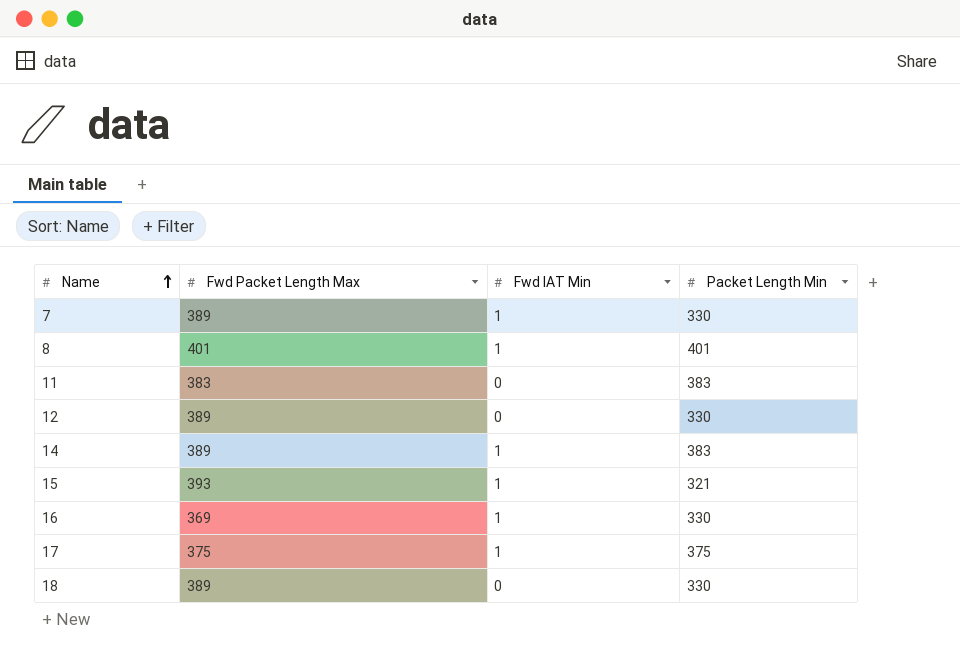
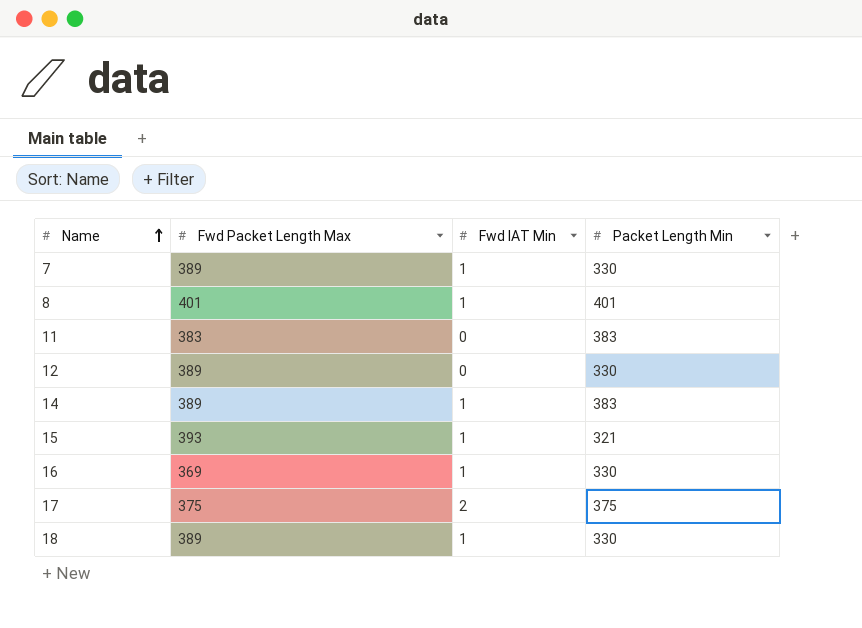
17 | Fwd IAT Min: 1 -> 2
18 | Fwd IAT Min: 0 -> 1

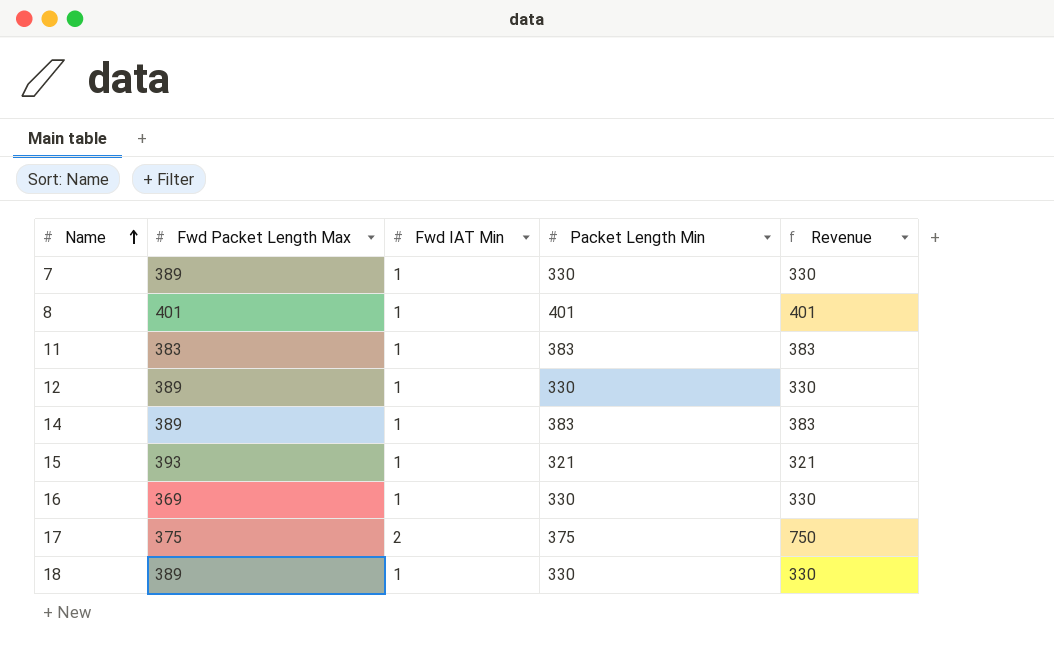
column Revenue | formula: none -> [Fwd IAT Min] * [Packet Length Min]
11 | Fwd IAT Min: 0 -> 1
12 | Fwd IAT Min: 0 -> 1

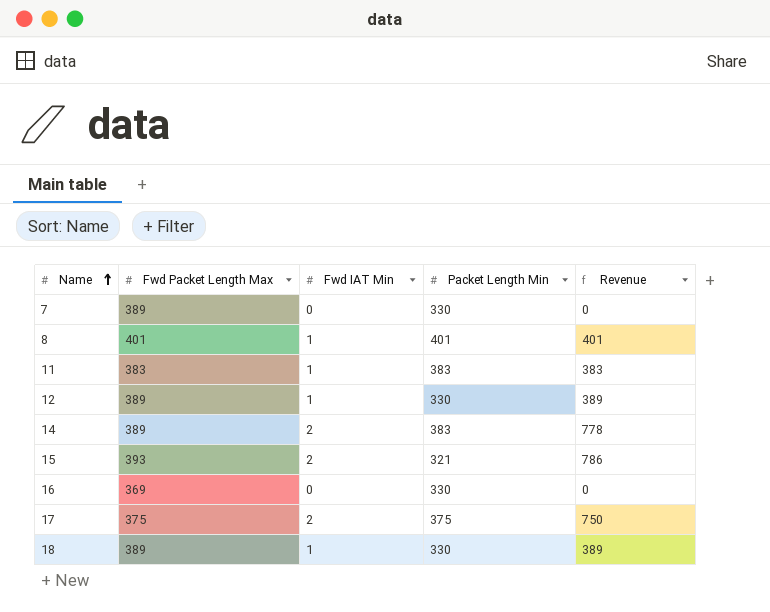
column Revenue | formula: [Fwd IAT Min] * [Packet Length Min] -> [Fwd Packet Length Max] * [Fwd IAT Min]
7 | Fwd IAT Min: 1 -> 0
14 | Fwd IAT Min: 1 -> 2
15 | Fwd IAT Min: 1 -> 2
16 | Fwd IAT Min: 1 -> 0

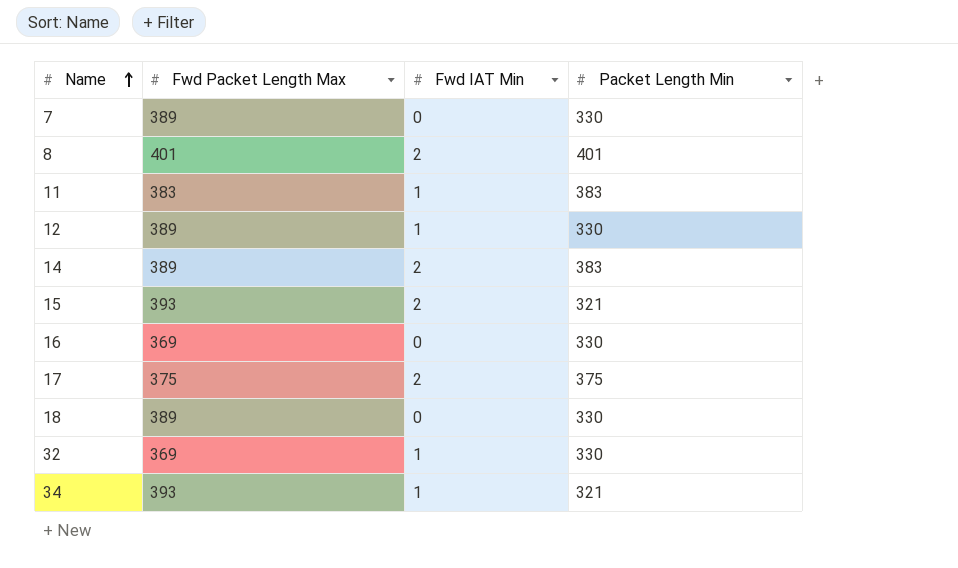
column Revenue | formula: [Fwd Packet Length Max] * [Fwd IAT Min] -> none
8 | Fwd IAT Min: 1 -> 2
18 | Fwd IAT Min: 1 -> 0
row 32: none -> 369 | 1 | 330
row 34: none -> 393 | 1 | 321

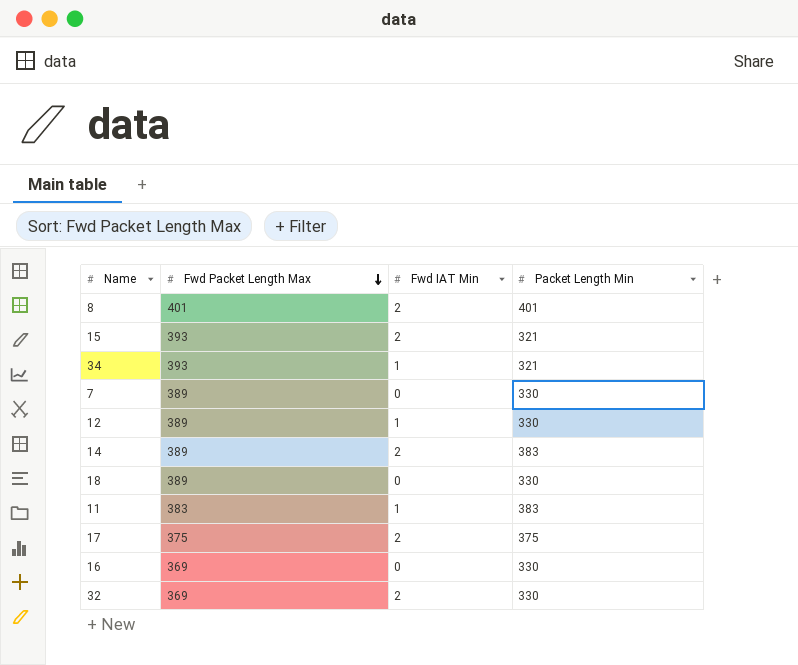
row order: Name ascending -> Fwd Packet Length Max descending
32 | Fwd IAT Min: 1 -> 2

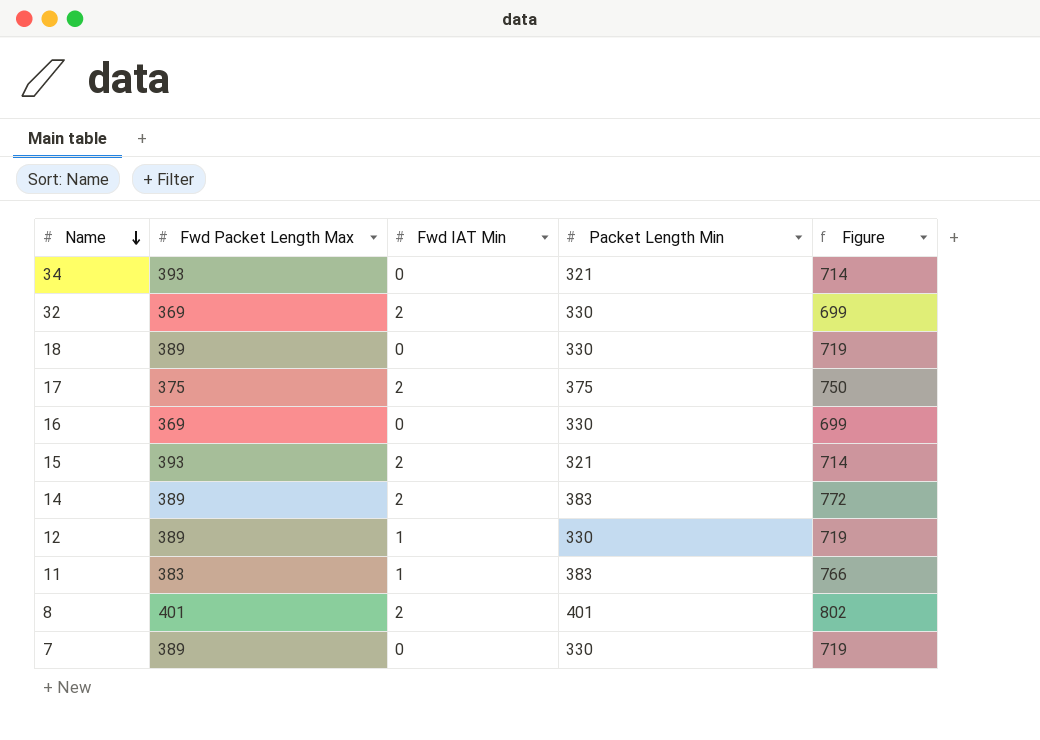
row order: Fwd Packet Length Max descending -> Name descending
column Figure | formula: none -> [Fwd Packet Length Max] + [Packet Length Min]
34 | Fwd IAT Min: 1 -> 0

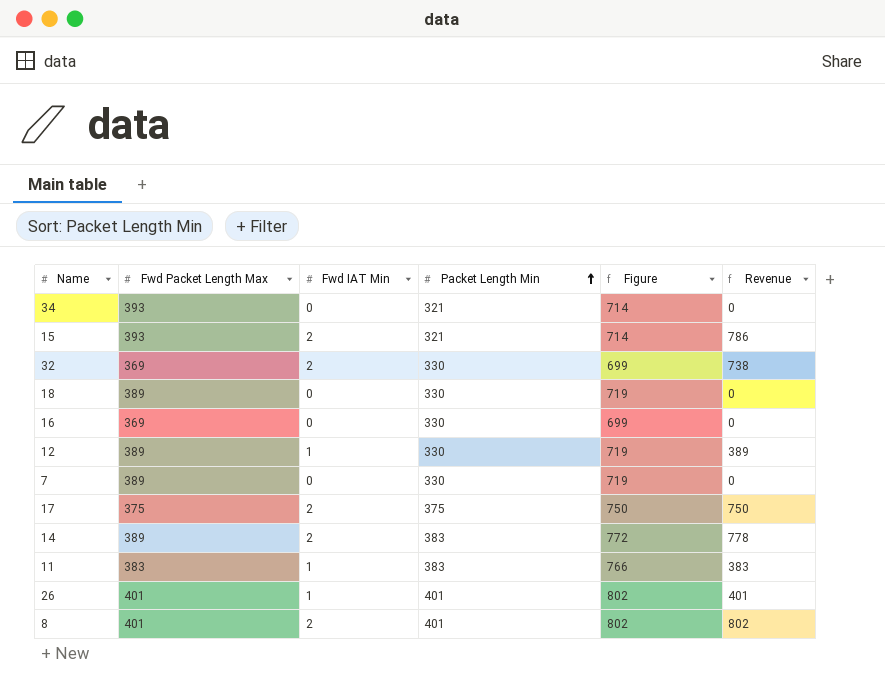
row order: Name descending -> Packet Length Min ascending
column Revenue | formula: none -> [Fwd Packet Length Max] * [Fwd IAT Min]
row 26: none -> 401 | 1 | 401 | 802 | 401

